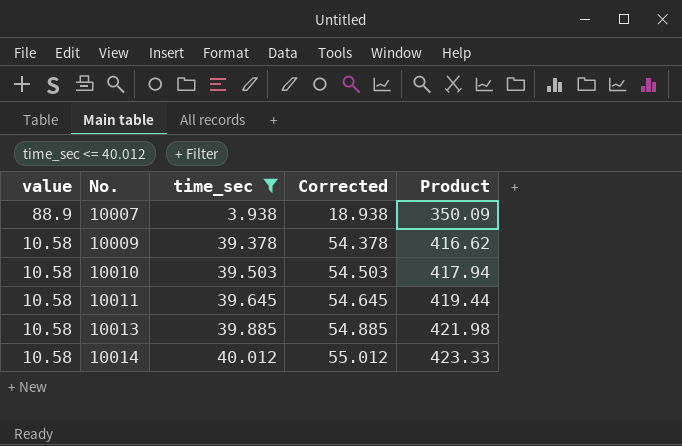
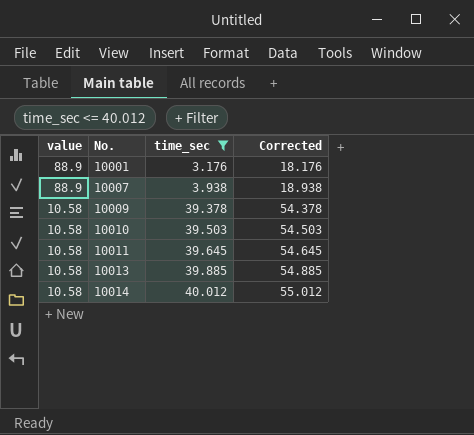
column Product | formula: [value] * [time_sec] -> none
row 10001: none -> 88.9 | 3.176 | 18.176

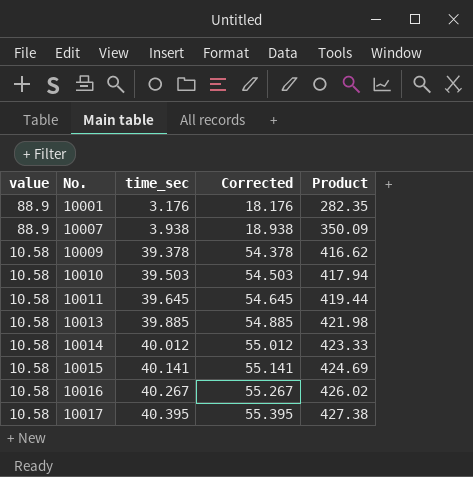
filter: time_sec <= 40.012 -> none
column Product | formula: none -> [value] * [time_sec]

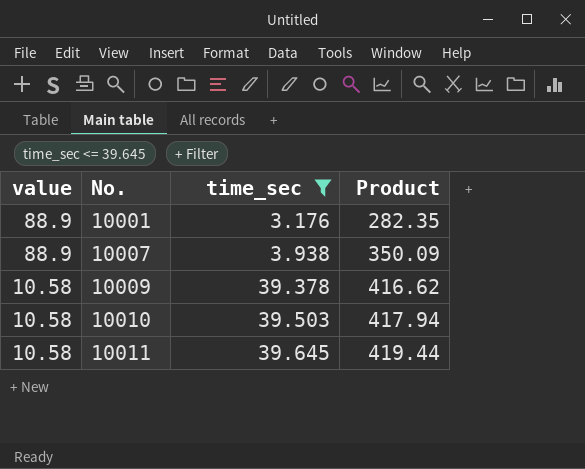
filter: none -> time_sec <= 39.645
column Corrected | formula: [time_sec] + 15 -> none

